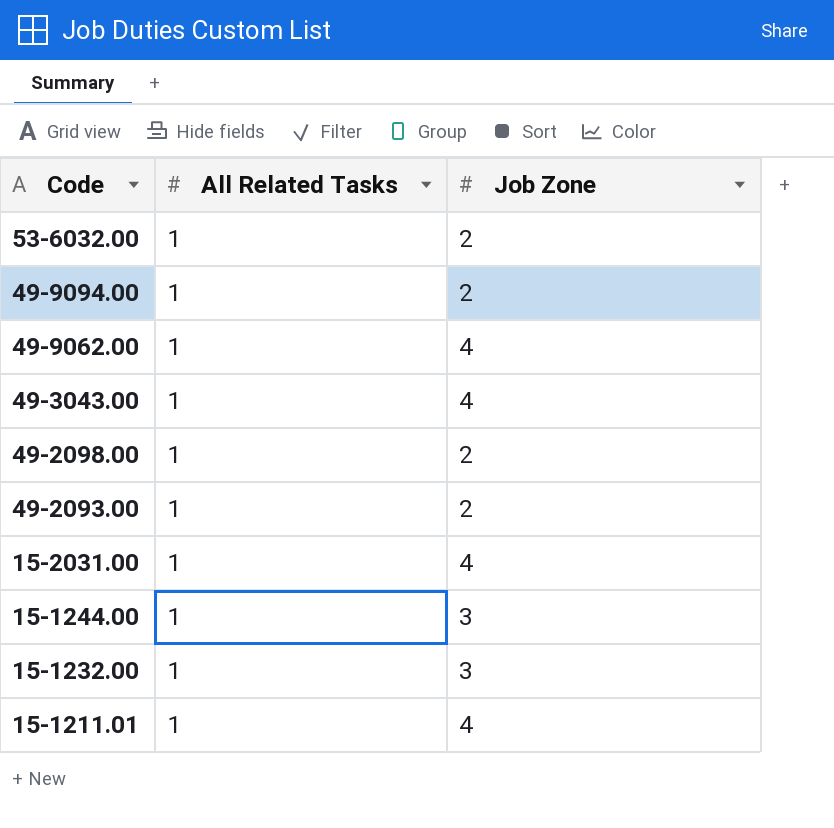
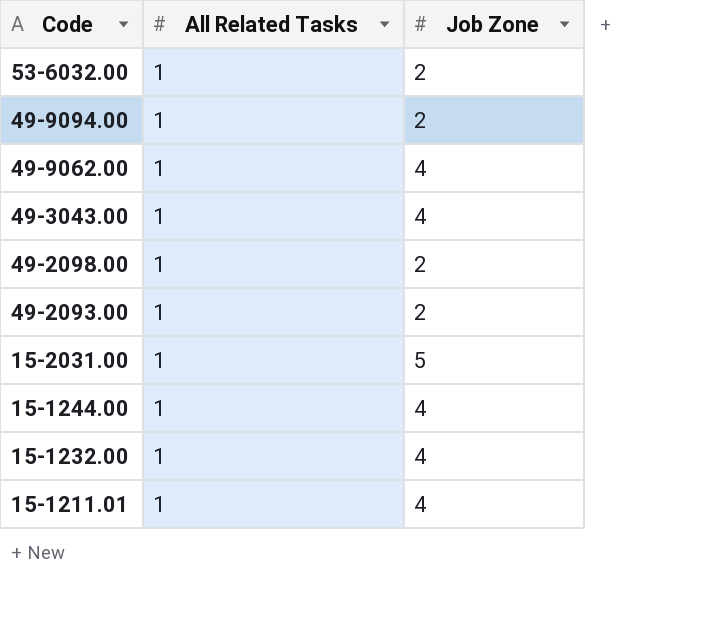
15-2031.00 | Job Zone: 4 -> 5
15-1244.00 | Job Zone: 3 -> 4
15-1232.00 | Job Zone: 3 -> 4

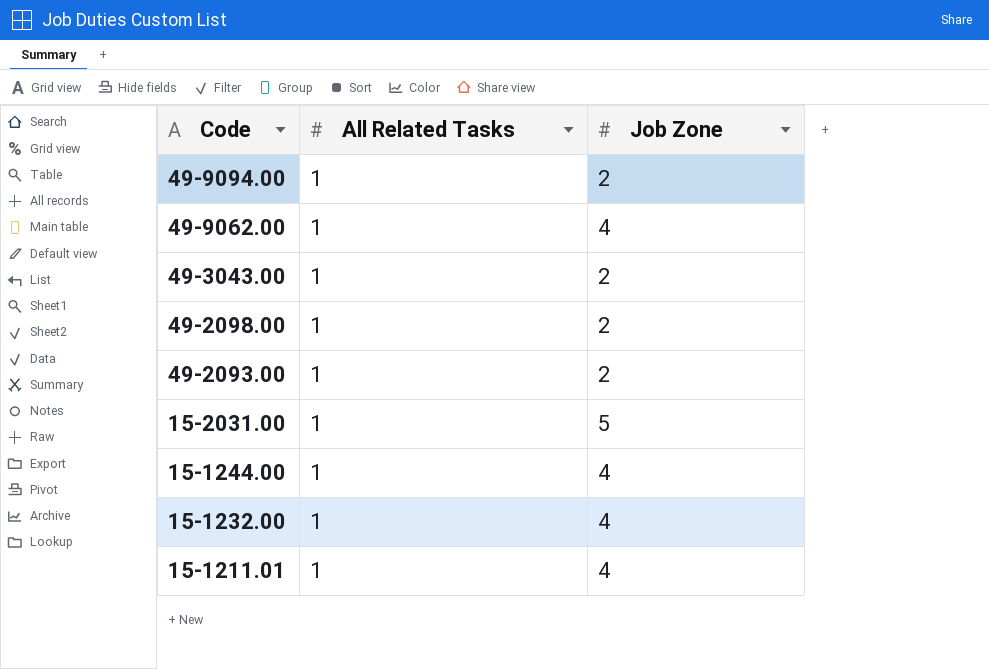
row 53-6032.00: 1 | 2 -> none
49-3043.00 | Job Zone: 4 -> 2

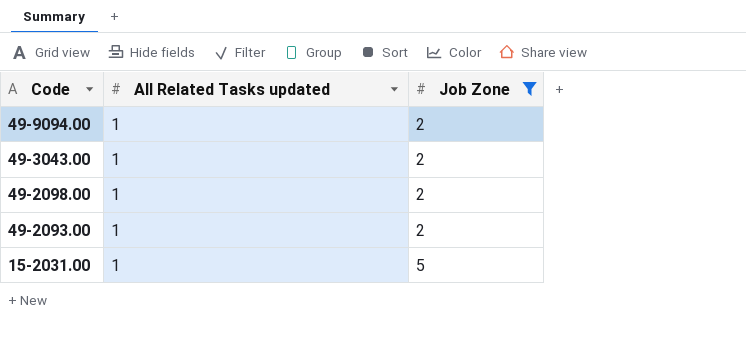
filter: none -> Job Zone != 4
column name: All Related Tasks -> All Related Tasks updated

